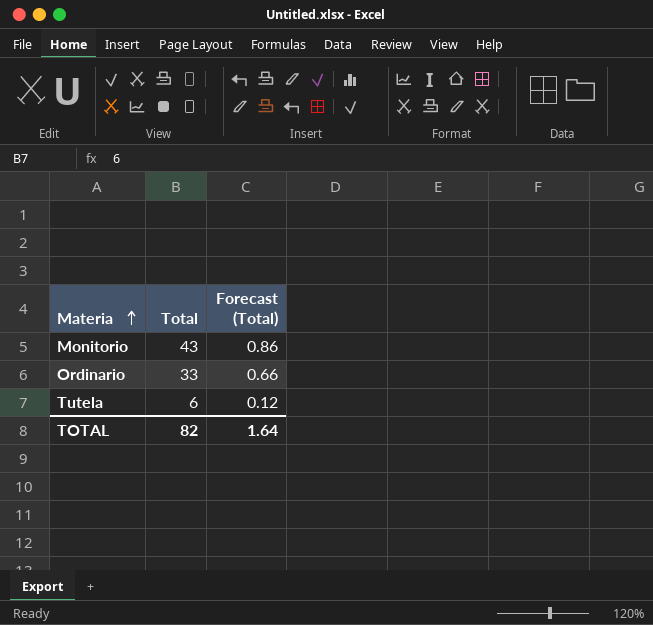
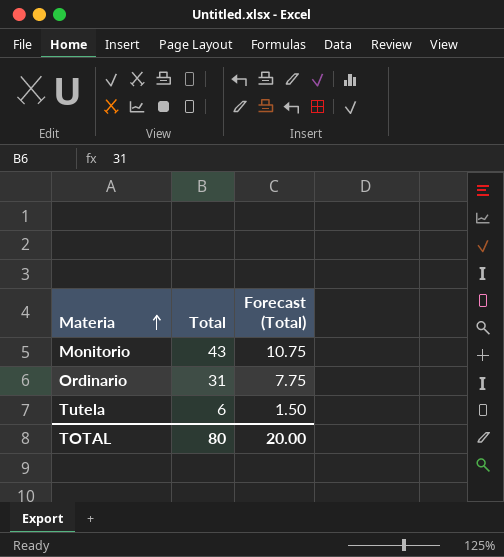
column Forecast (Total) | formula: [Total] * 0.02 -> [Total] * 0.25
Ordinario | Total: 33 -> 31
TOTAL | Total: 82 -> 80
TOTAL | Forecast (Total): 1.64 -> 20.00

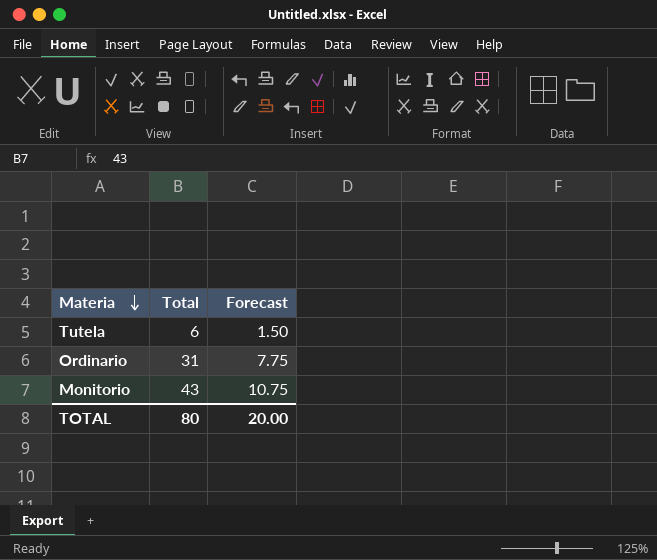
row order: Materia ascending -> Materia descending
column name: Forecast (Total) -> Forecast

